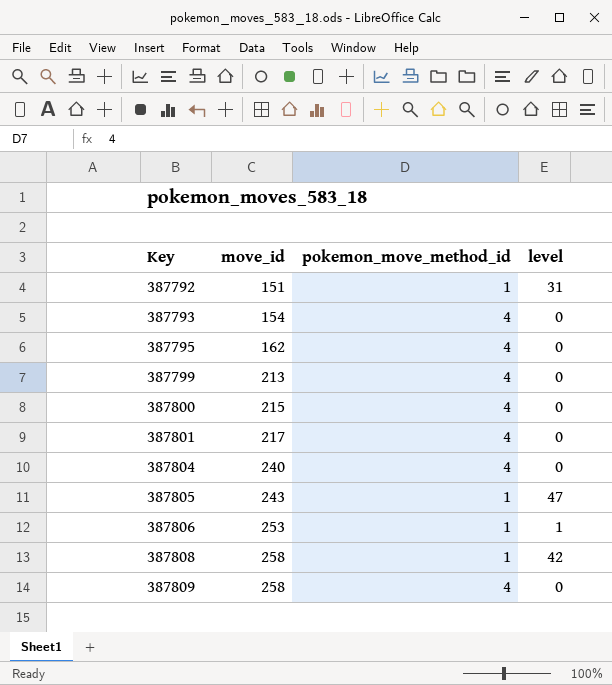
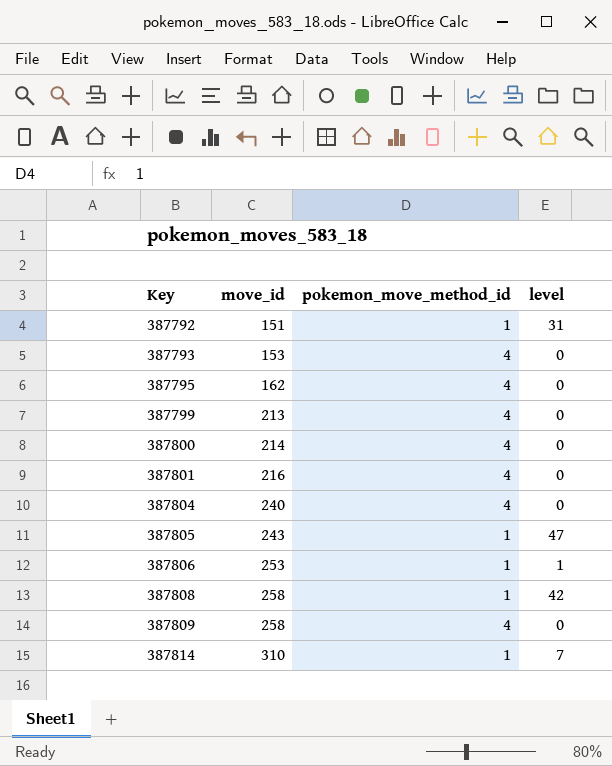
387793 | move_id: 154 -> 153
387800 | move_id: 215 -> 214
387801 | move_id: 217 -> 216
row 387814: none -> 310 | 1 | 7

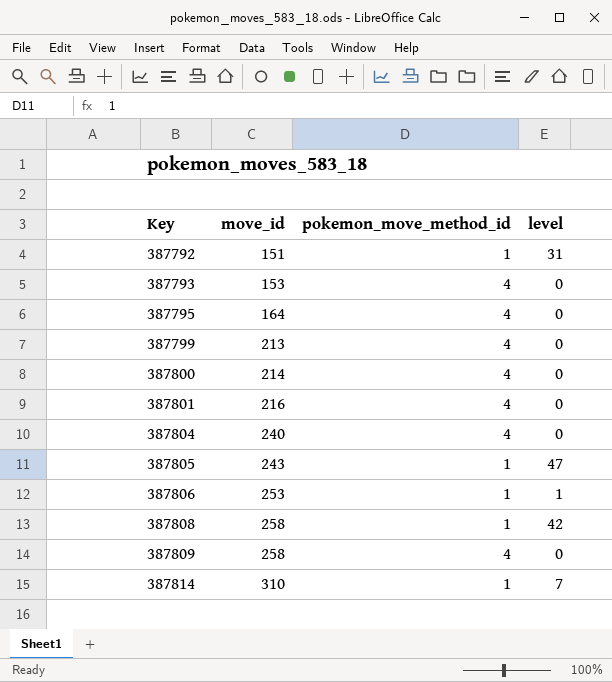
387795 | move_id: 162 -> 164

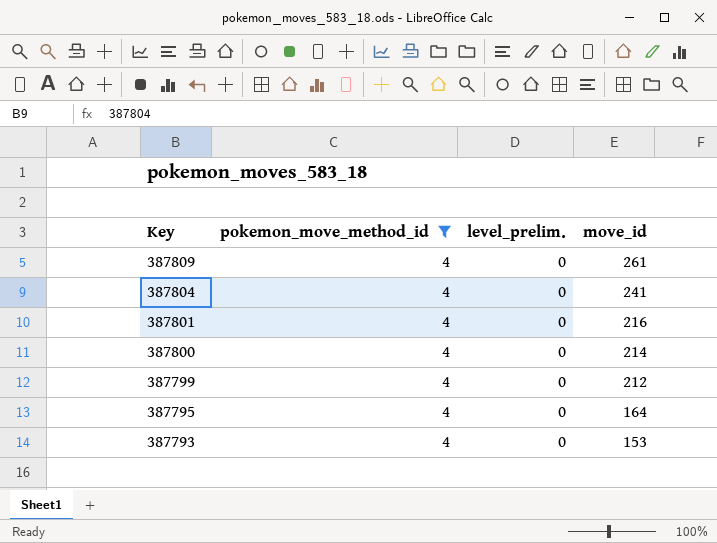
filter: none -> pokemon_move_method_id = 4
row order: Key ascending -> Key descending
column name: level -> level_prelim.
column move_id | position: 2 -> 4
387809 | move_id: 258 -> 261
387804 | move_id: 240 -> 241
387799 | move_id: 213 -> 212

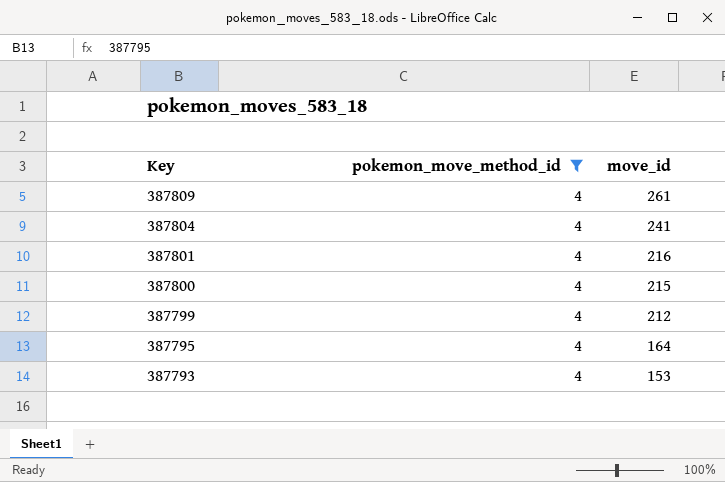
column level_prelim. | position: 3 -> none
387800 | move_id: 214 -> 215

